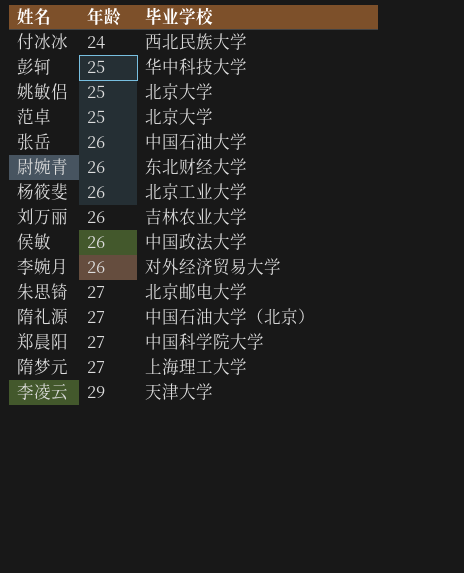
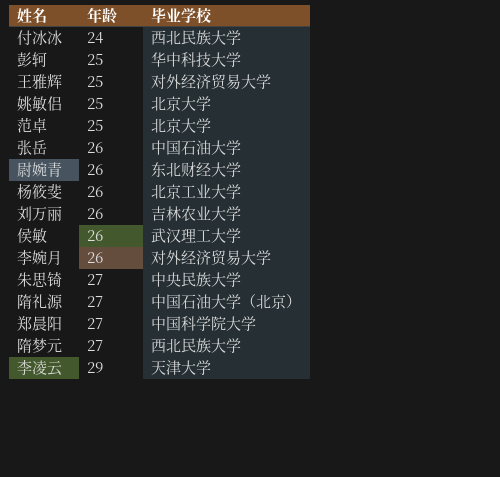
row 王雅辉: none -> 25 | 对外经济贸易大学
侯敏 | 毕业学校: 中国政法大学 -> 武汉理工大学
朱思锜 | 毕业学校: 北京邮电大学 -> 中央民族大学
隋梦元 | 毕业学校: 上海理工大学 -> 西北民族大学

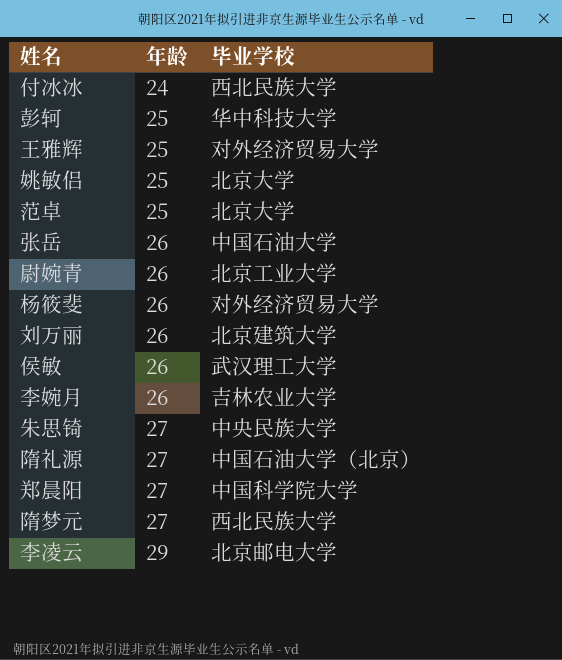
尉婉青 | 毕业学校: 东北财经大学 -> 北京工业大学
杨筱斐 | 毕业学校: 北京工业大学 -> 对外经济贸易大学
刘万丽 | 毕业学校: 吉林农业大学 -> 北京建筑大学
李婉月 | 毕业学校: 对外经济贸易大学 -> 吉林农业大学
李凌云 | 毕业学校: 天津大学 -> 北京邮电大学

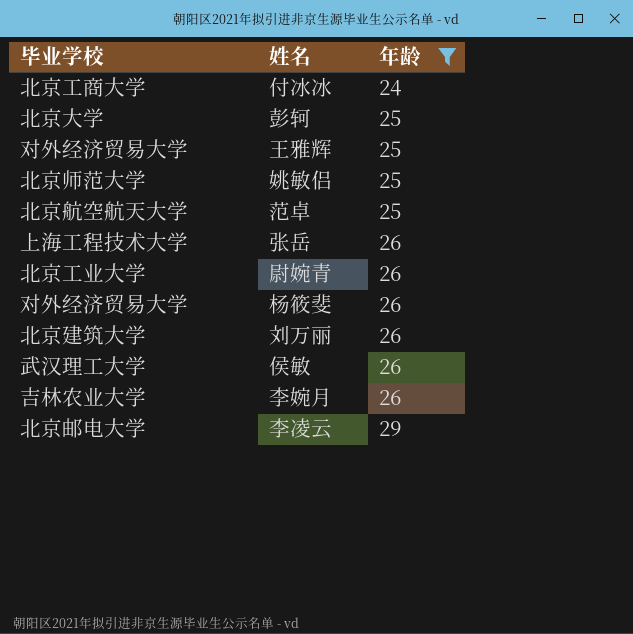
filter: none -> 年龄 != 27
column 毕业学校 | position: 3 -> 1
付冰冰 | 毕业学校: 西北民族大学 -> 北京工商大学
彭轲 | 毕业学校: 华中科技大学 -> 北京大学
姚敏侣 | 毕业学校: 北京大学 -> 北京师范大学
范卓 | 毕业学校: 北京大学 -> 北京航空航天大学
张岳 | 毕业学校: 中国石油大学 -> 上海工程技术大学

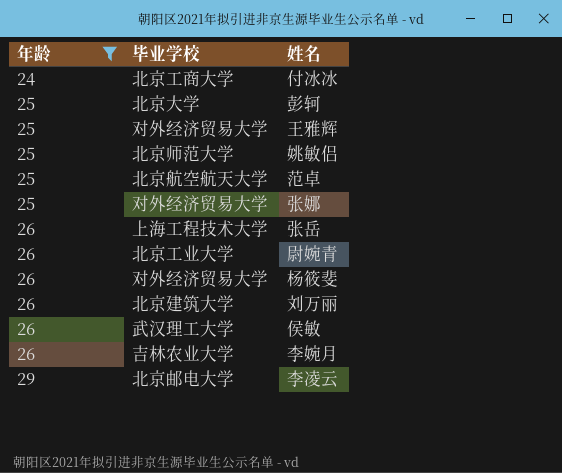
column 年龄 | position: 3 -> 1
row 张娜: none -> 25 | 对外经济贸易大学

